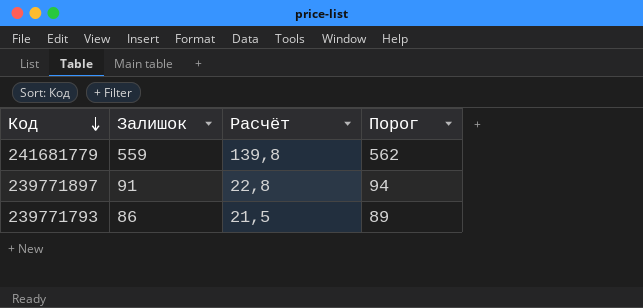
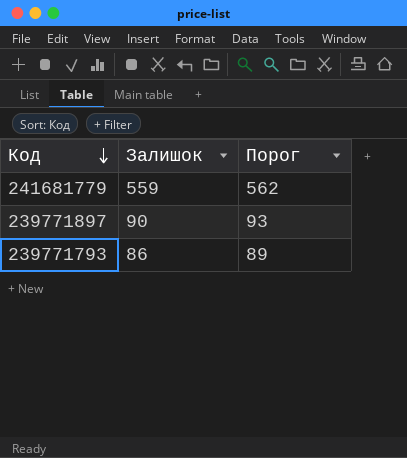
column Расчёт | formula: [Залишок] * 0,25 -> none
239771897 | Залишок: 91 -> 90
239771897 | Порог: 94 -> 93

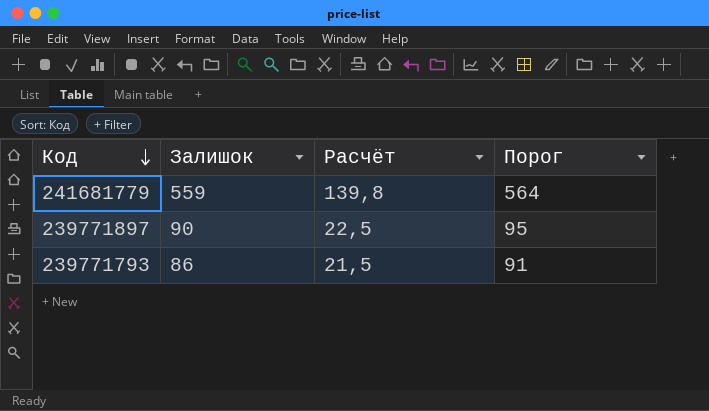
column Расчёт | formula: none -> [Залишок] * 0,25
column Порог | formula: [Залишок] + 3 -> [Залишок] + 5

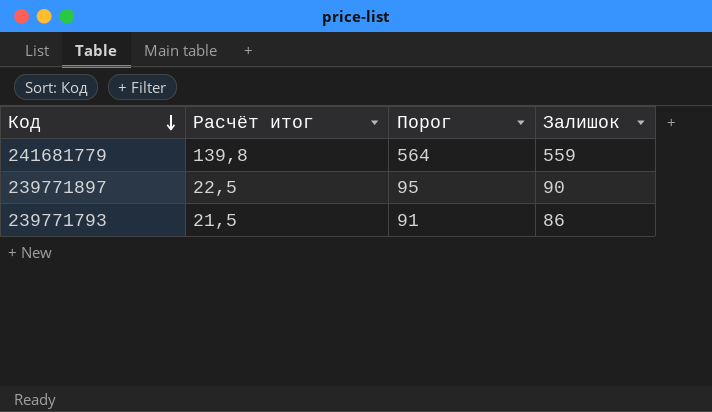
column name: Расчёт -> Расчёт итог
column Залишок | position: 2 -> 4

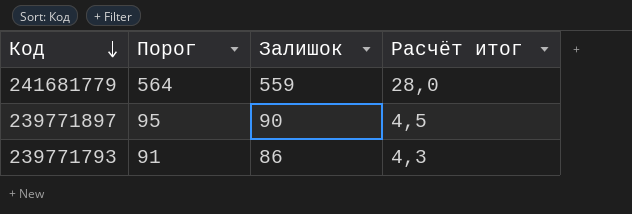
column Расчёт итог | formula: [Залишок] * 0,25 -> [Залишок] * 0,05
column Расчёт итог | position: 2 -> 4

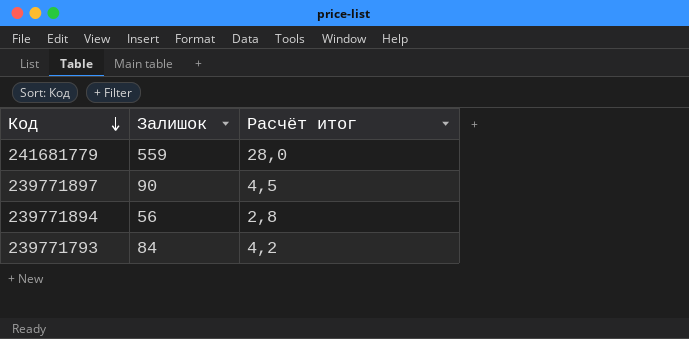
column Порог | formula: [Залишок] + 5 -> none
row 239771894: none -> 56 | 2,8
239771793 | Залишок: 86 -> 84
239771793 | Расчёт итог: 4,3 -> 4,2

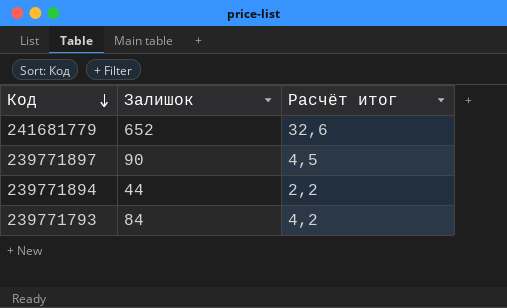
241681779 | Залишок: 559 -> 652
241681779 | Расчёт итог: 28,0 -> 32,6
239771894 | Залишок: 56 -> 44
239771894 | Расчёт итог: 2,8 -> 2,2

